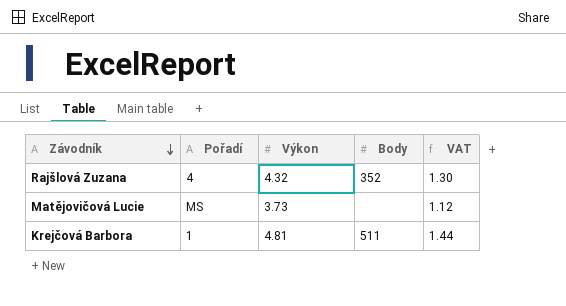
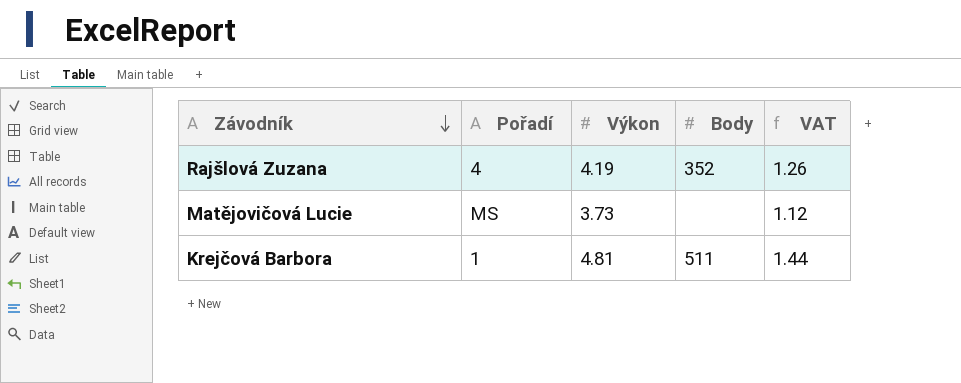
Rajšlová Zuzana | Výkon: 4.32 -> 4.19
Rajšlová Zuzana | VAT: 1.30 -> 1.26

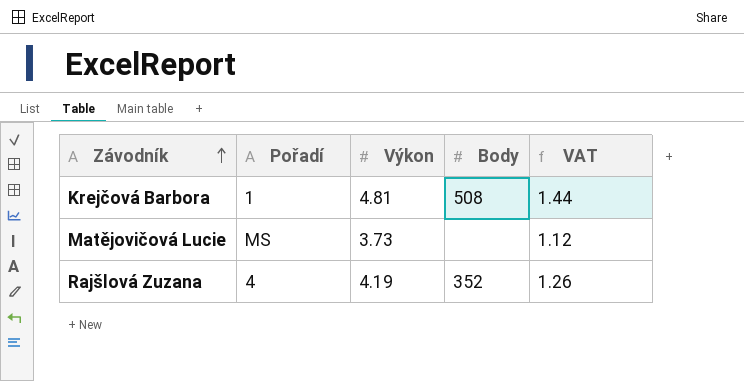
row order: Závodník descending -> Závodník ascending
Krejčová Barbora | Body: 511 -> 508

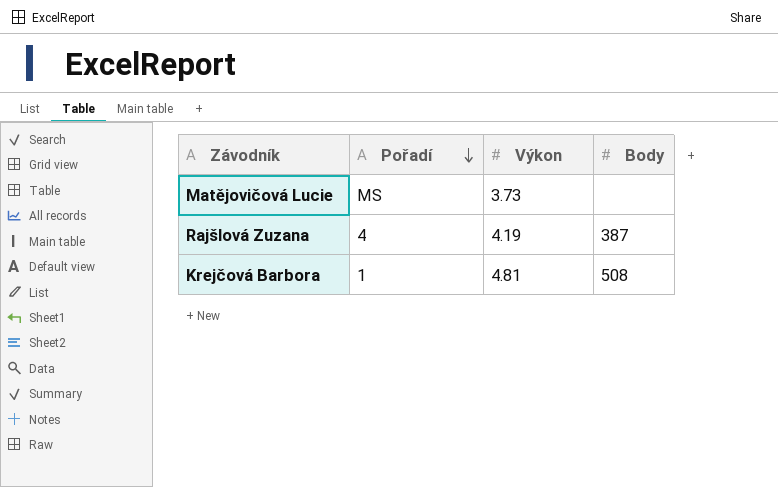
row order: Závodník ascending -> Pořadí descending
column VAT | formula: [Výkon] * 0.3 -> none
Rajšlová Zuzana | Body: 352 -> 387

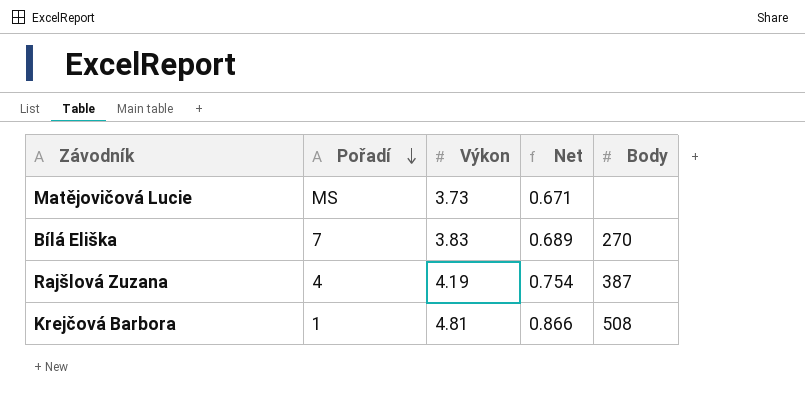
column Net | formula: none -> [Výkon] * 0.18
row Bílá Eliška: none -> 7 | 3.83 | 0.689 | 270

